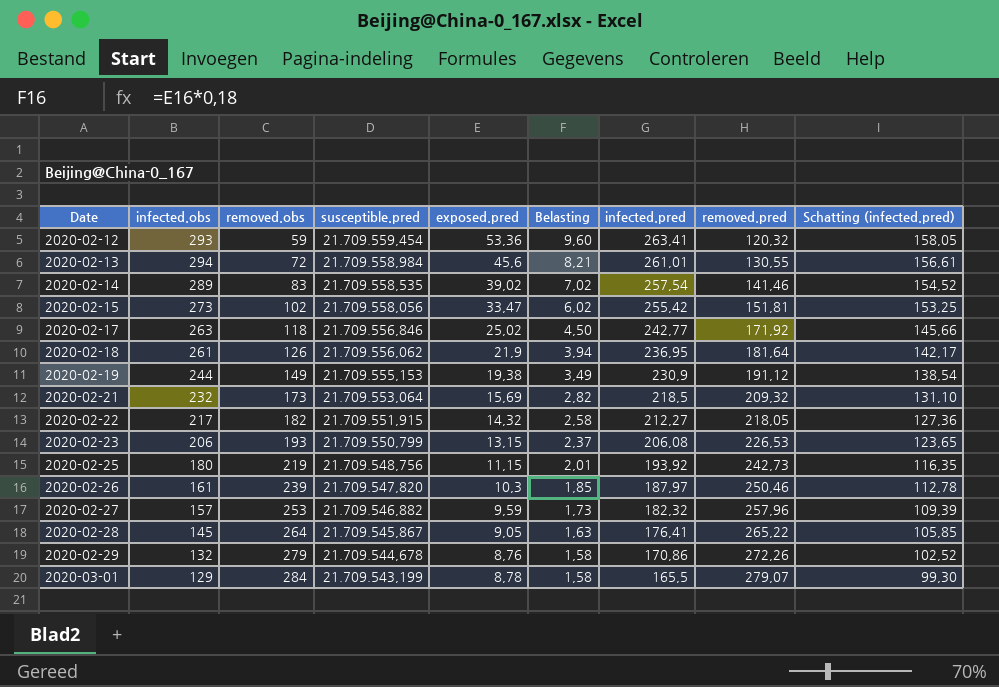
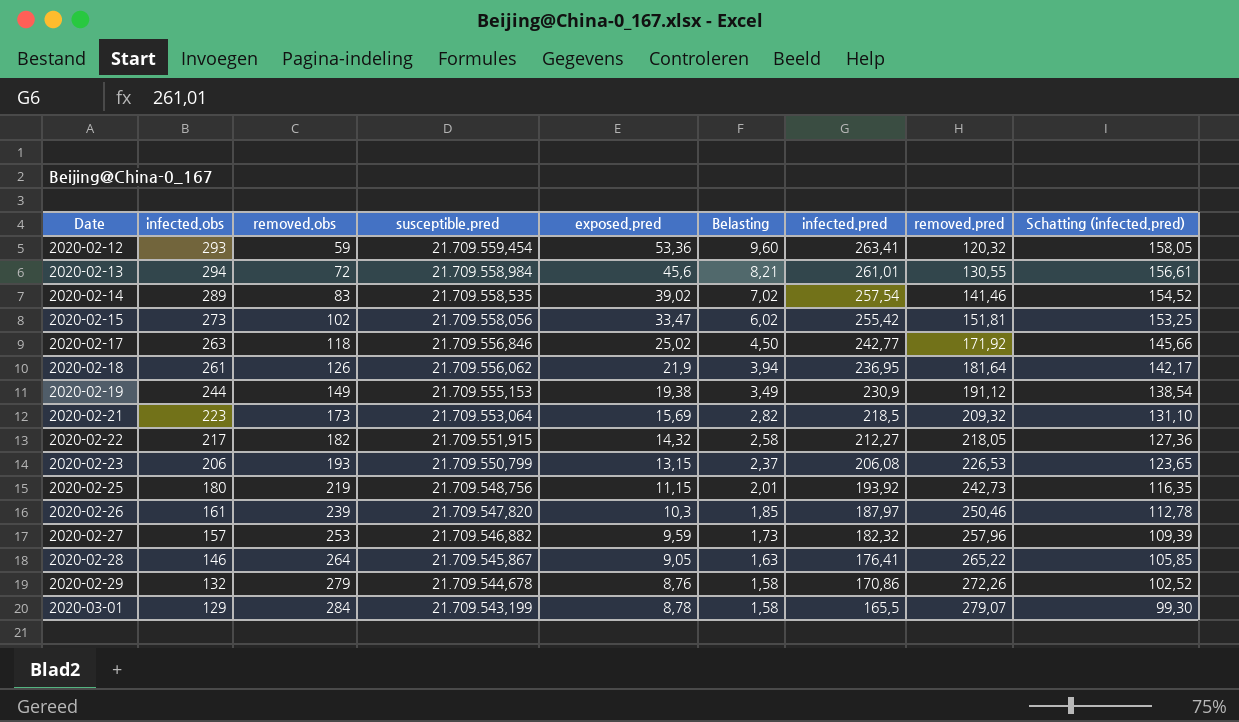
2020-02-21 | infected.obs: 232 -> 223
2020-02-28 | infected.obs: 145 -> 146

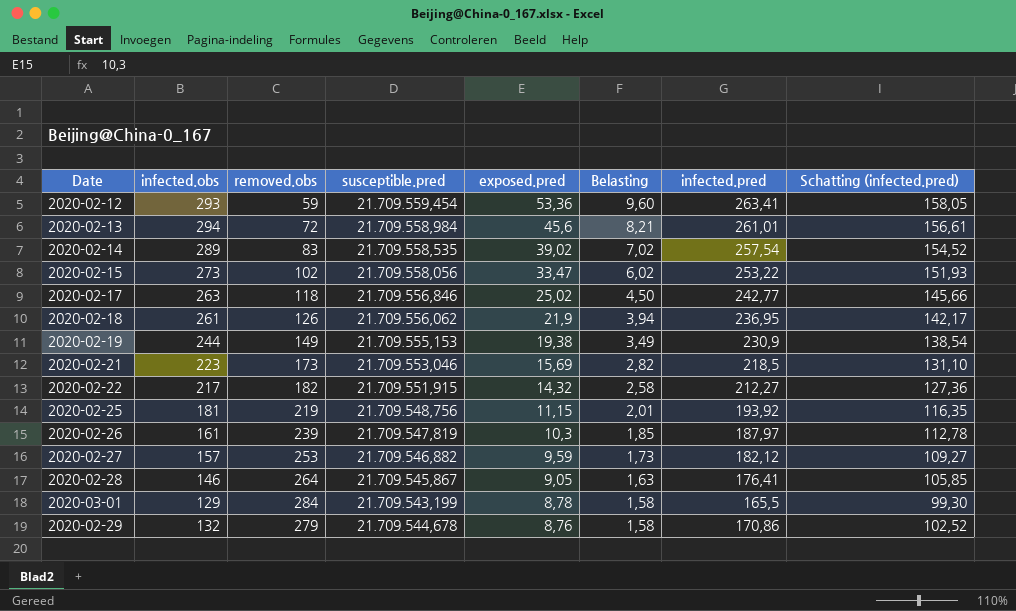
row order: Date ascending -> exposed.pred descending
column removed.pred | position: 8 -> none
row 2020-02-23: 206 | 193 | 21.709.550,799 | 13,15 | 2,37 | 206,08 | 226,53 | 123,65 -> none
2020-02-15 | infected.pred: 255,42 -> 253,22
2020-02-15 | Schatting (infected.pred): 153,25 -> 151,93
2020-02-21 | susceptible.pred: 21.709.553,064 -> 21.709.553,046
2020-02-25 | infected.obs: 180 -> 181
2020-02-26 | susceptible.pred: 21.709.547,820 -> 21.709.547,819
2020-02-27 | infected.pred: 182,32 -> 182,12
2020-02-27 | Schatting (infected.pred): 109,39 -> 109,27

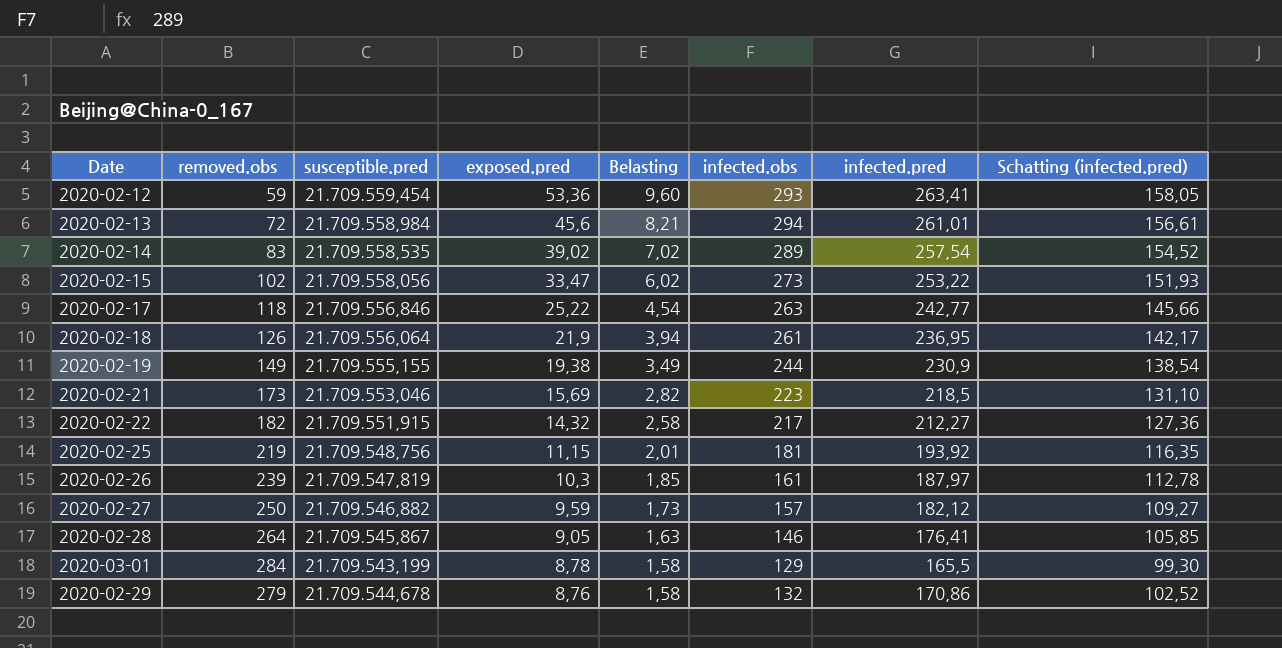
column infected.obs | position: 2 -> 6
2020-02-17 | exposed.pred: 25,02 -> 25,22
2020-02-17 | Belasting: 4,50 -> 4,54
2020-02-18 | susceptible.pred: 21.709.556,062 -> 21.709.556,064
2020-02-19 | susceptible.pred: 21.709.555,153 -> 21.709.555,155
2020-02-27 | removed.obs: 253 -> 250

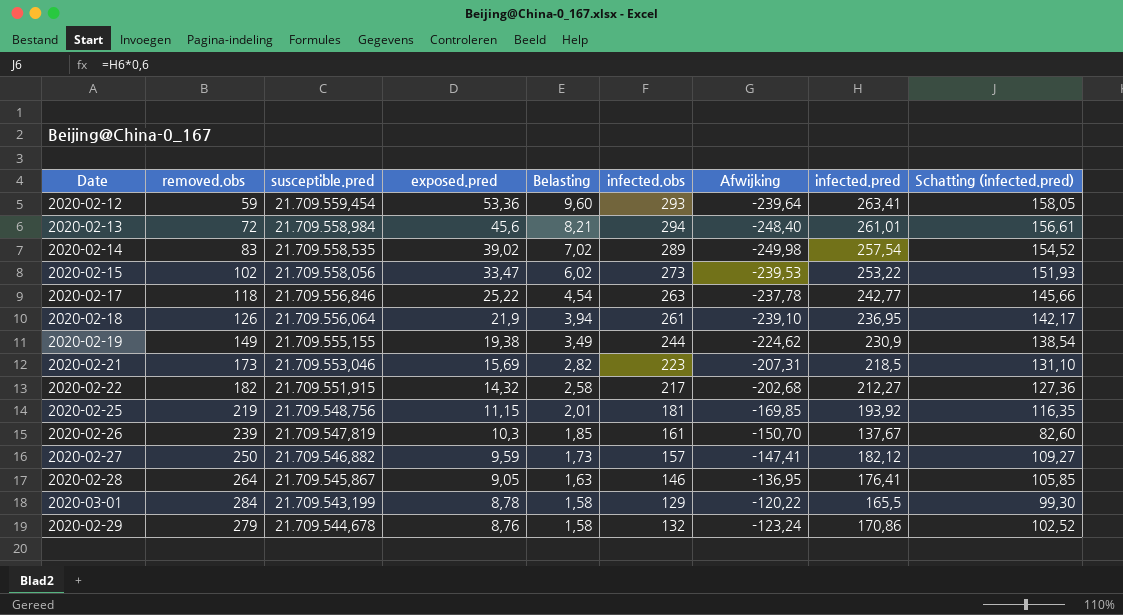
column Afwijking | formula: none -> [exposed.pred] - [infected.obs]
2020-02-26 | infected.pred: 187,97 -> 137,67
2020-02-26 | Schatting (infected.pred): 112,78 -> 82,60

